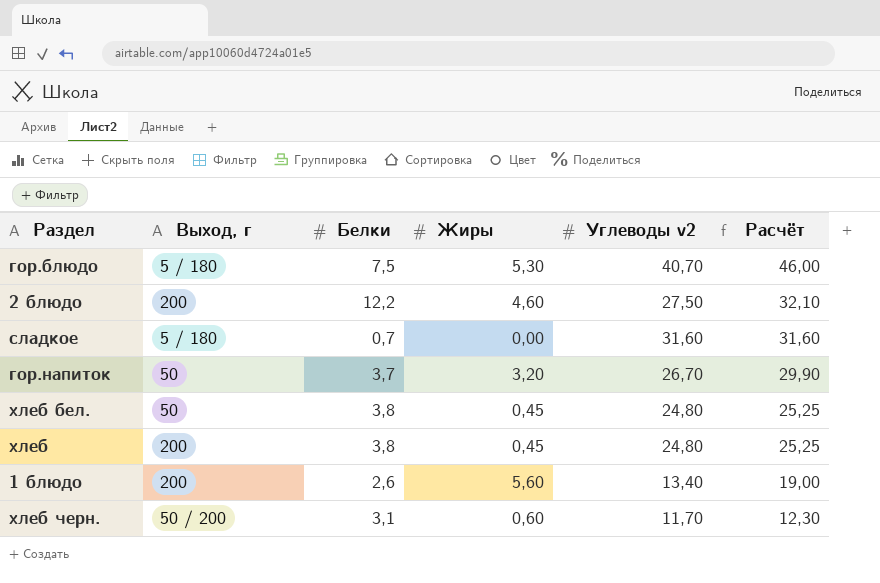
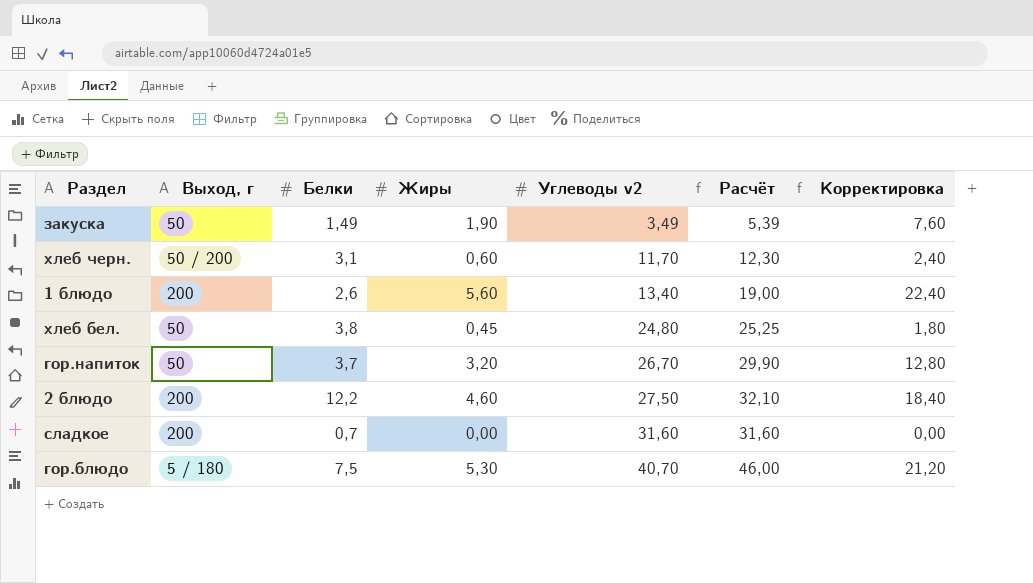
row order: Расчёт descending -> Углеводы v2 ascending
column Корректировка | formula: none -> [Жиры] * 4
row хлеб: 200 | 3,8 | 0,45 | 24,80 | 25,25 -> none
row закуска: none -> 50 | 1,49 | 1,90 | 3,49 | 5,39 | 7,60
сладкое | Выход, г: 5 / 180 -> 200

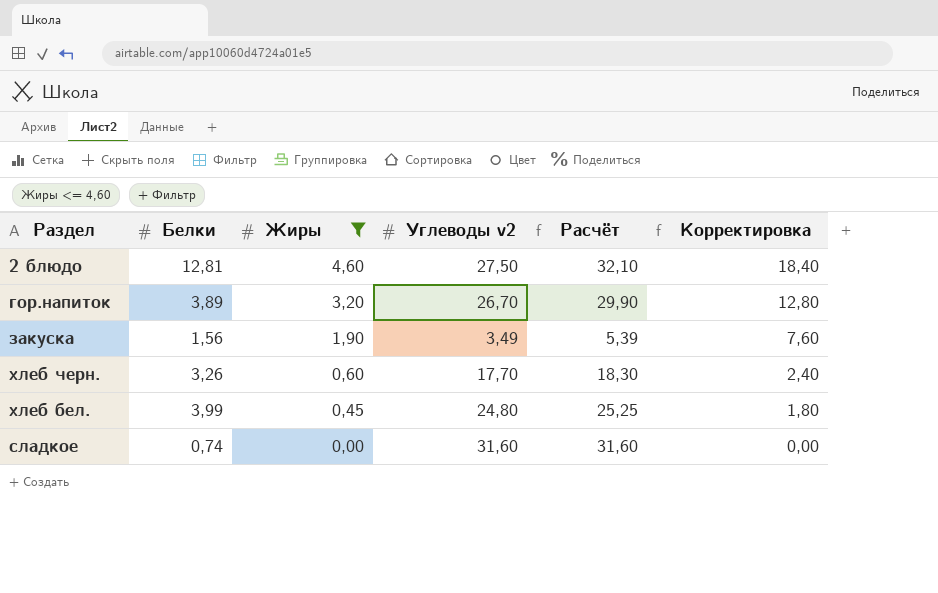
filter: none -> Жиры <= 4,60
row order: Углеводы v2 ascending -> Жиры descending
column Выход, г | position: 2 -> none
2 блюдо | Белки: 12,2 -> 12,81
гор.напиток | Белки: 3,7 -> 3,89
закуска | Белки: 1,49 -> 1,56
хлеб черн. | Белки: 3,1 -> 3,26
хлеб черн. | Углеводы v2: 11,70 -> 17,70
хлеб черн. | Расчёт: 12,30 -> 18,30
хлеб бел. | Белки: 3,8 -> 3,99
сладкое | Белки: 0,7 -> 0,74

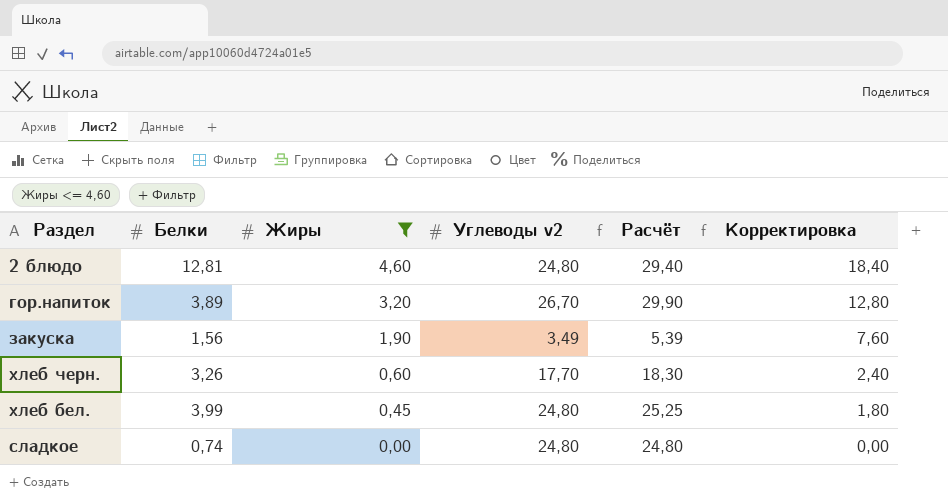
2 блюдо | Углеводы v2: 27,50 -> 24,80
2 блюдо | Расчёт: 32,10 -> 29,40
сладкое | Углеводы v2: 31,60 -> 24,80
сладкое | Расчёт: 31,60 -> 24,80

